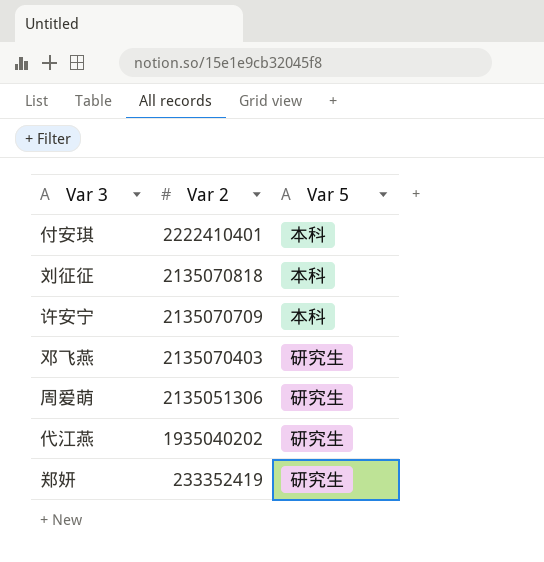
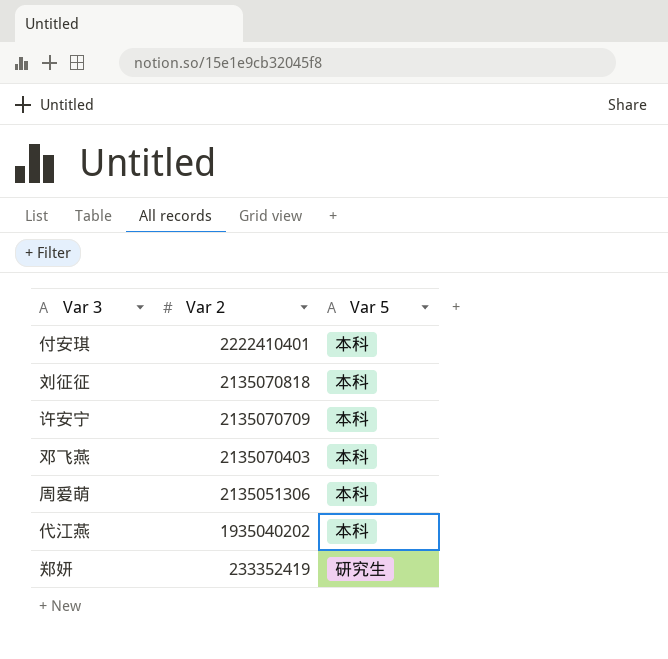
邓飞燕 | Var 5: 研究生 -> 本科
周爱萌 | Var 5: 研究生 -> 本科
代江燕 | Var 5: 研究生 -> 本科

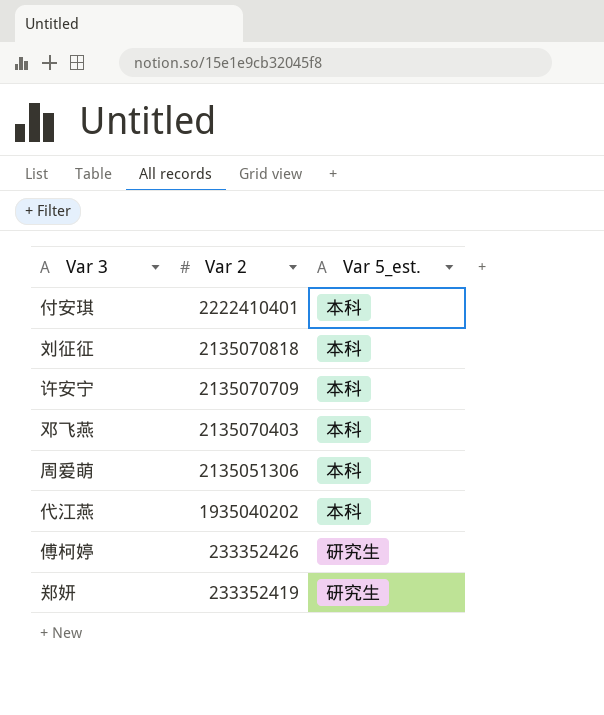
column name: Var 5 -> Var 5_est.
row 傅柯婷: none -> 233352426 | 研究生

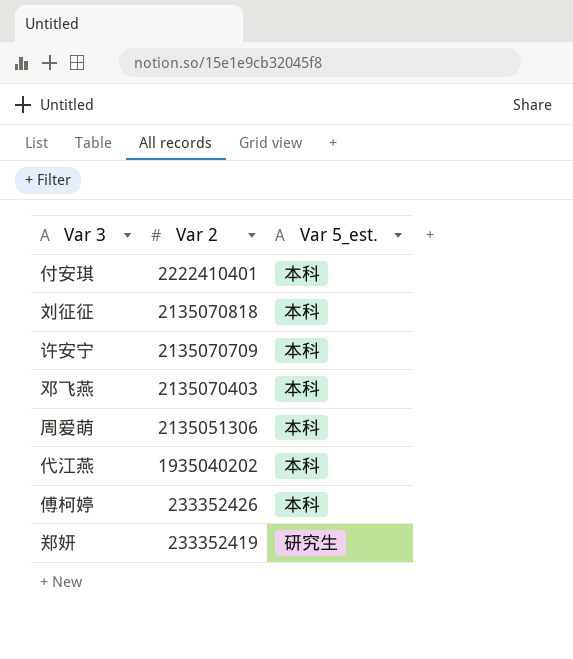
傅柯婷 | Var 5_est.: 研究生 -> 本科

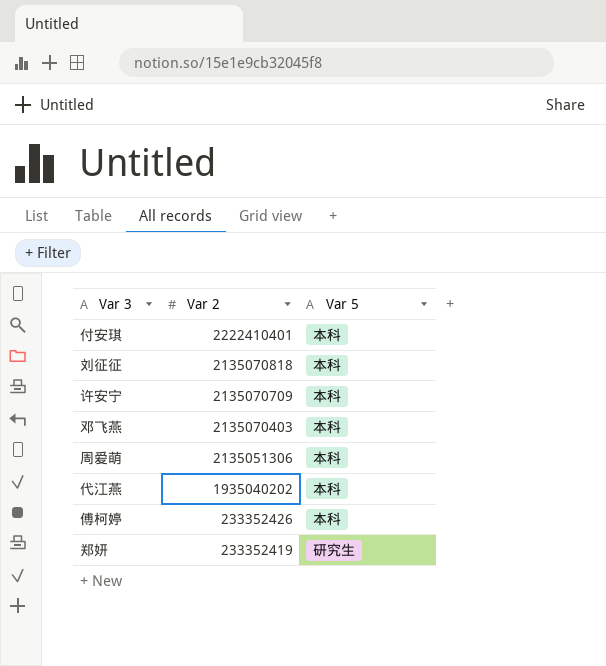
column name: Var 5_est. -> Var 5

